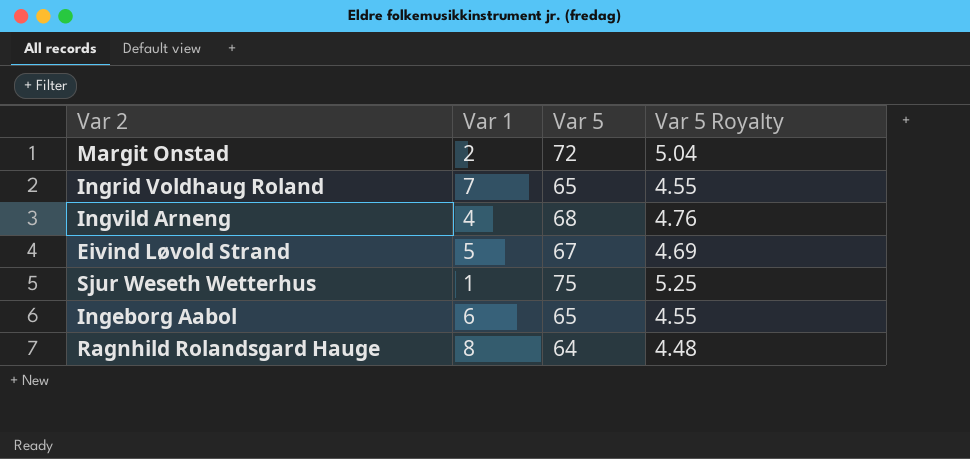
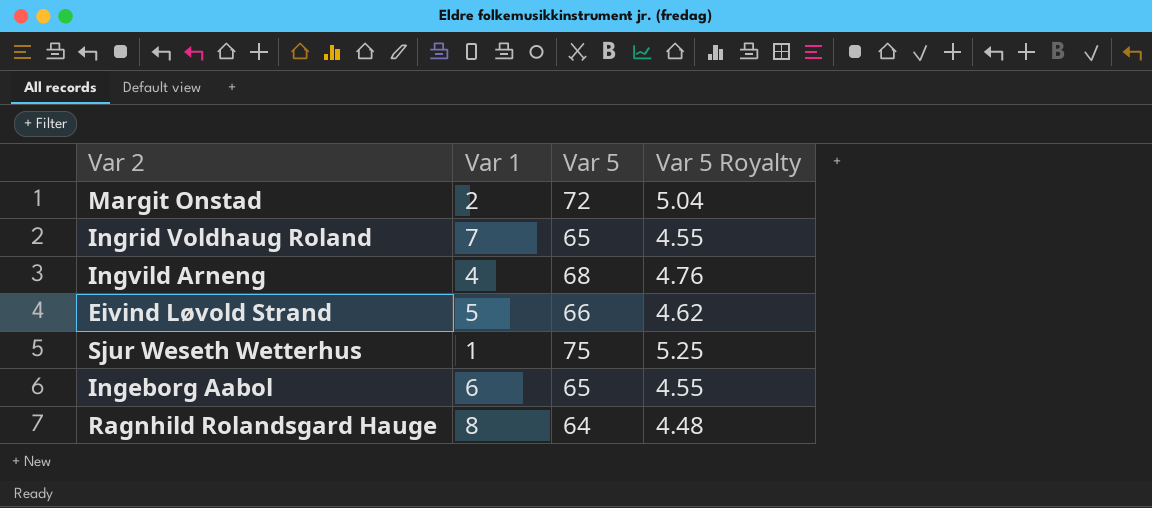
Eivind Løvold Strand | Var 5: 67 -> 66
Eivind Løvold Strand | Var 5 Royalty: 4.69 -> 4.62

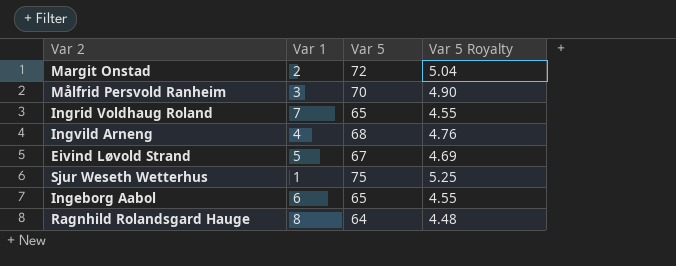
row Målfrid Persvold Ranheim: none -> 3 | 70 | 4.90
Eivind Løvold Strand | Var 5: 66 -> 67
Eivind Løvold Strand | Var 5 Royalty: 4.62 -> 4.69

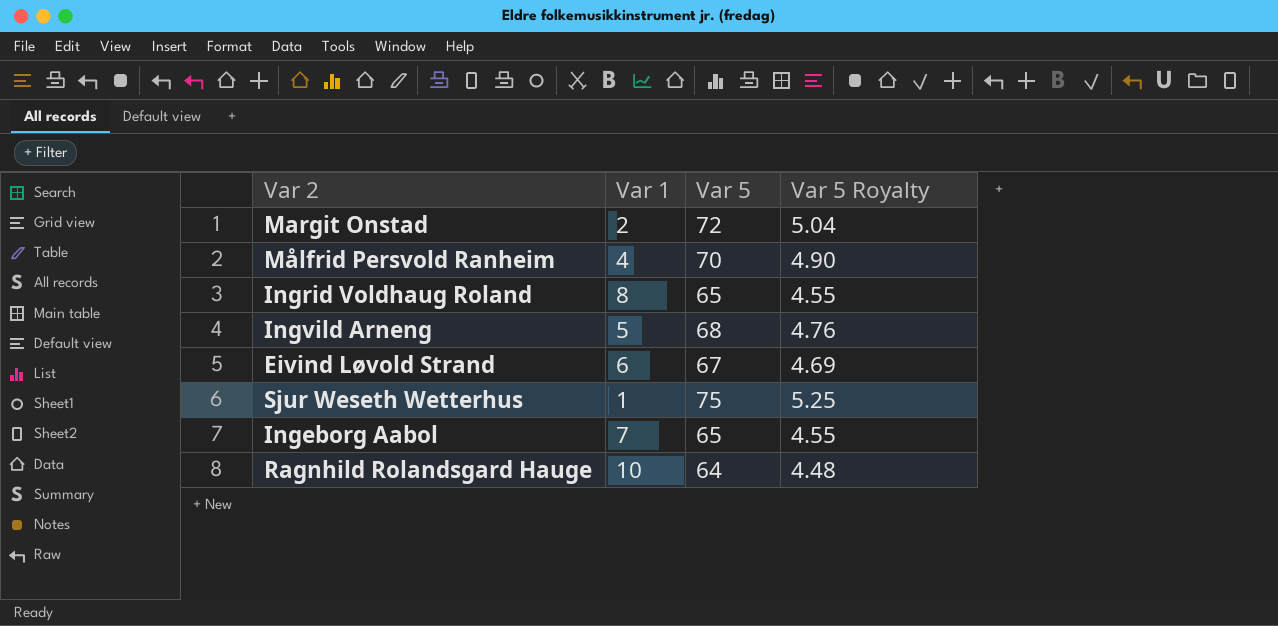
Målfrid Persvold Ranheim | Var 1: 3 -> 4
Ingrid Voldhaug Roland | Var 1: 7 -> 8
Ingvild Arneng | Var 1: 4 -> 5
Eivind Løvold Strand | Var 1: 5 -> 6
Ingeborg Aabol | Var 1: 6 -> 7
Ragnhild Rolandsgard Hauge | Var 1: 8 -> 10

